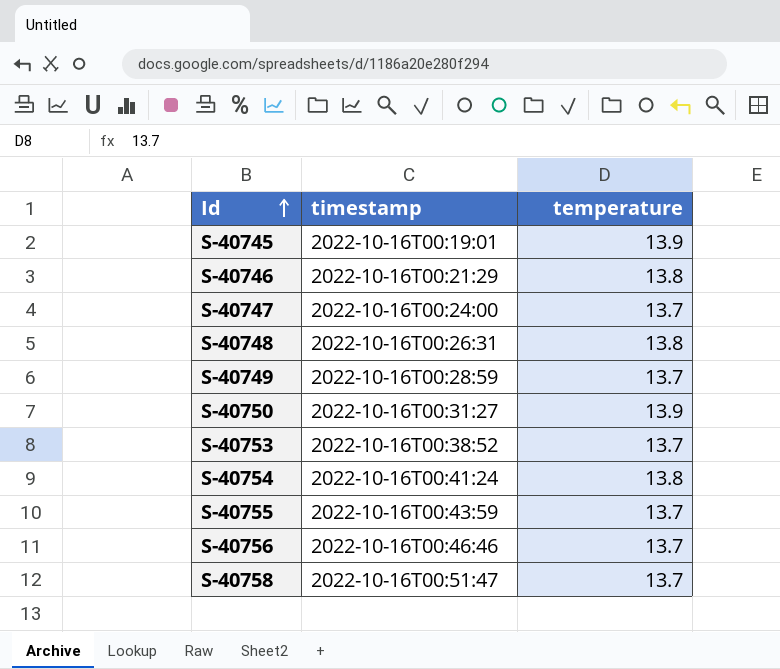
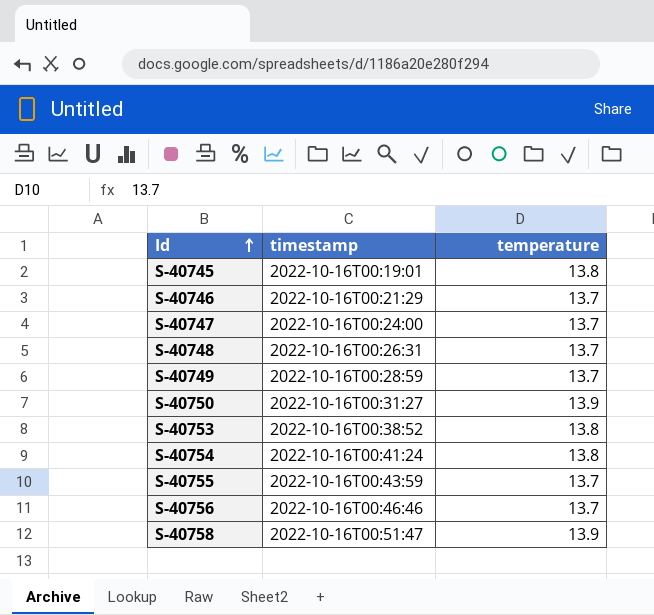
S-40745 | temperature: 13.9 -> 13.8
S-40746 | temperature: 13.8 -> 13.7
S-40748 | temperature: 13.8 -> 13.7
S-40753 | temperature: 13.7 -> 13.8
S-40758 | temperature: 13.7 -> 13.9

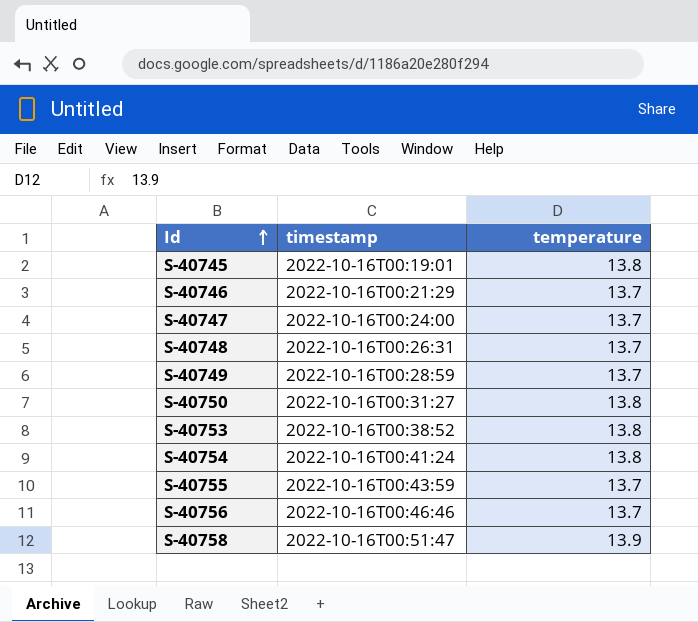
S-40750 | temperature: 13.9 -> 13.8

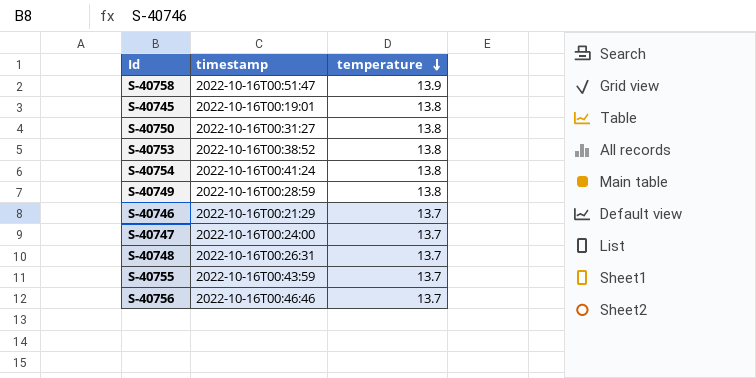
row order: Id ascending -> temperature descending
S-40749 | temperature: 13.7 -> 13.8

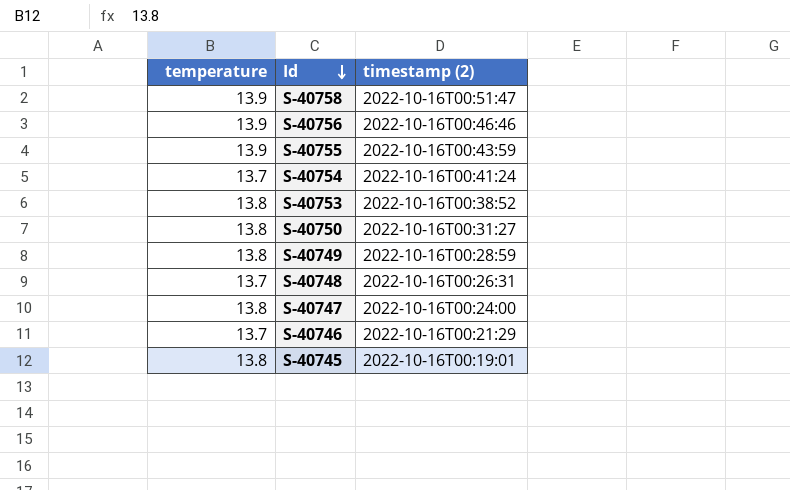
row order: temperature descending -> Id descending
column temperature | position: 3 -> 1
column name: timestamp -> timestamp (2)
S-40756 | temperature: 13.7 -> 13.9
S-40755 | temperature: 13.7 -> 13.9
S-40754 | temperature: 13.8 -> 13.7
S-40747 | temperature: 13.7 -> 13.8

